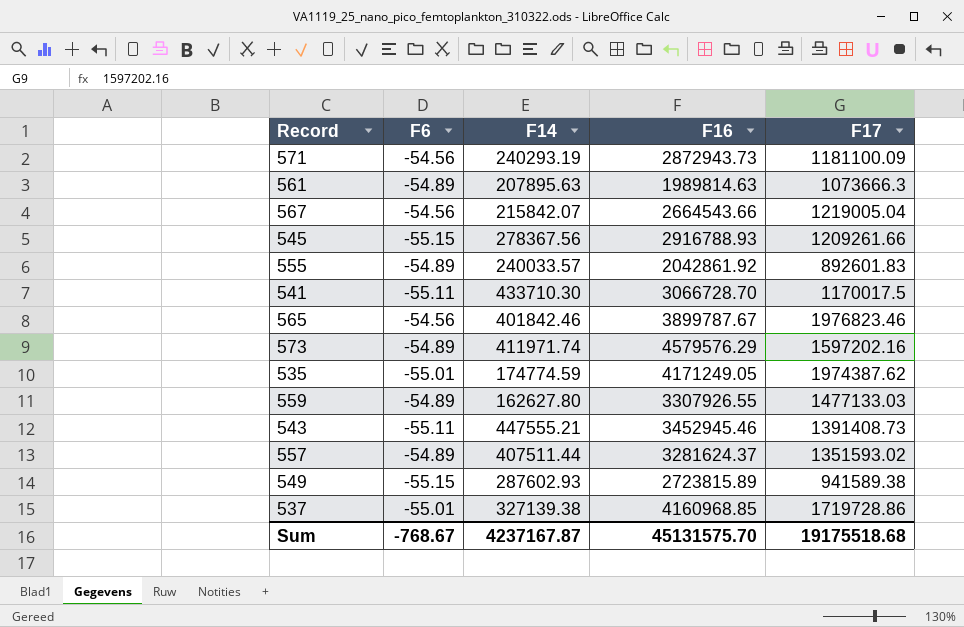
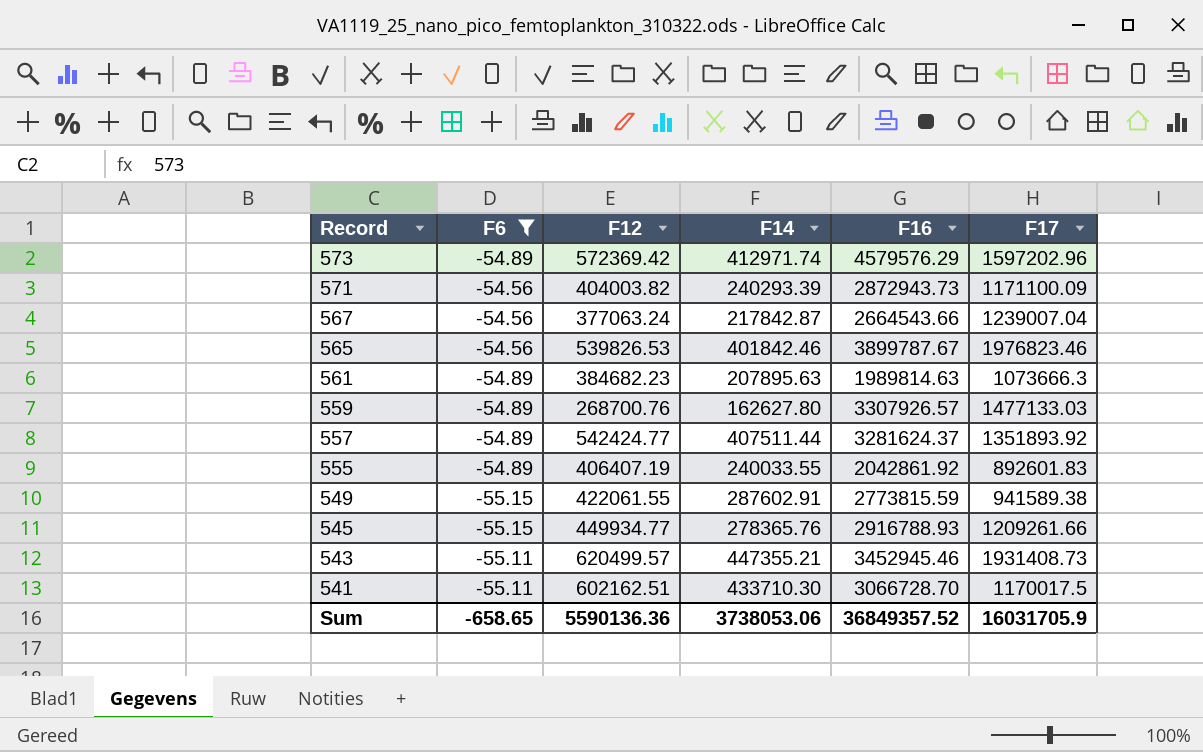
filter: none -> F6 != -55.01
row order: none -> Record descending
column F12 | position: none -> 3
573 | F14: 411971.74 -> 412971.74
573 | F17: 1597202.16 -> 1597202.96
571 | F14: 240293.19 -> 240293.39
571 | F17: 1181100.09 -> 1171100.09
567 | F14: 215842.07 -> 217842.87
567 | F17: 1219005.04 -> 1239007.04
559 | F16: 3307926.55 -> 3307926.57
557 | F17: 1351593.02 -> 1351893.92
555 | F14: 240033.57 -> 240033.55
549 | F14: 287602.93 -> 287602.91
549 | F16: 2723815.89 -> 2773815.59
545 | F14: 278367.56 -> 278365.76
543 | F14: 447555.21 -> 447355.21
543 | F17: 1391408.73 -> 1931408.73
Sum | F6: -768.67 -> -658.65
Sum | F14: 4237167.87 -> 3738053.06
Sum | F16: 45131575.70 -> 36849357.52
Sum | F17: 19175518.68 -> 16031705.9

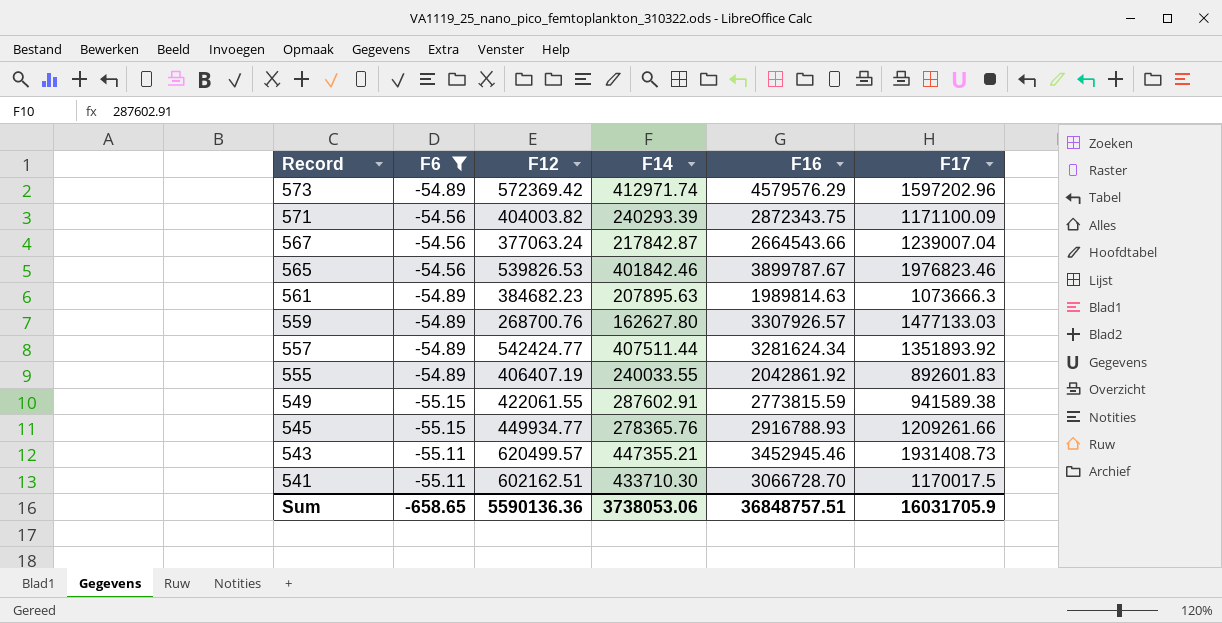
571 | F16: 2872943.73 -> 2872343.75
557 | F16: 3281624.37 -> 3281624.34
Sum | F16: 36849357.52 -> 36848757.51

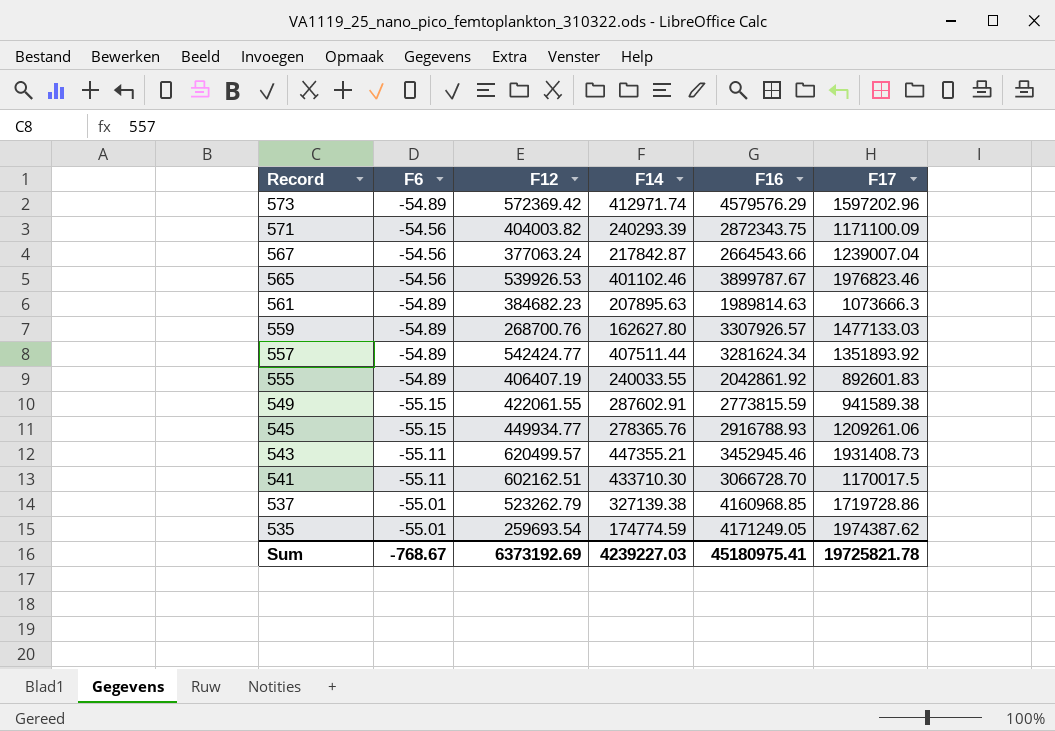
filter: F6 != -55.01 -> none
565 | F12: 539826.53 -> 539926.53
565 | F14: 401842.46 -> 401102.46
545 | F17: 1209261.66 -> 1209261.06
Sum | F6: -658.65 -> -768.67
Sum | F12: 5590136.36 -> 6373192.69
Sum | F14: 3738053.06 -> 4239227.03
Sum | F16: 36848757.51 -> 45180975.41
Sum | F17: 16031705.9 -> 19725821.78

